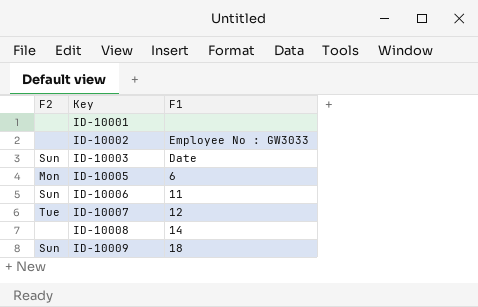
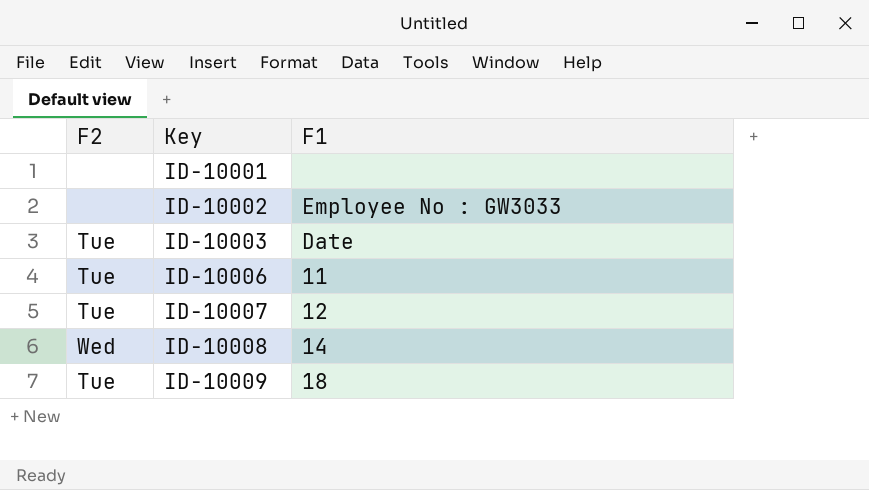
row ID-10005: Mon | 6 -> none
ID-10003 | F2: Sun -> Tue
ID-10006 | F2: Sun -> Tue
ID-10008 | F2: none -> Wed
ID-10009 | F2: Sun -> Tue

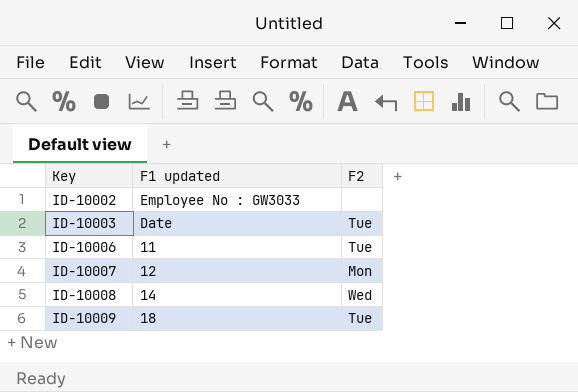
column name: F1 -> F1 updated
column F2 | position: 1 -> 3
row ID-10001: none | none -> none
ID-10007 | F2: Tue -> Mon

